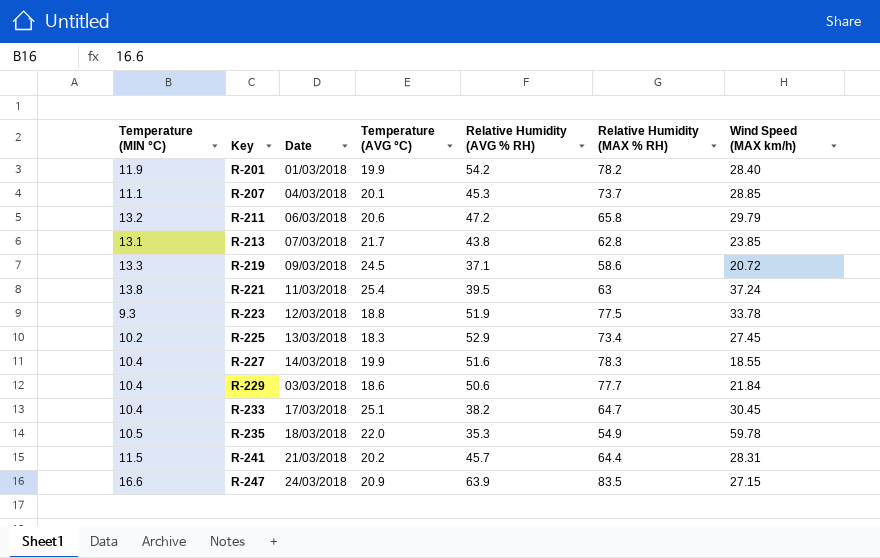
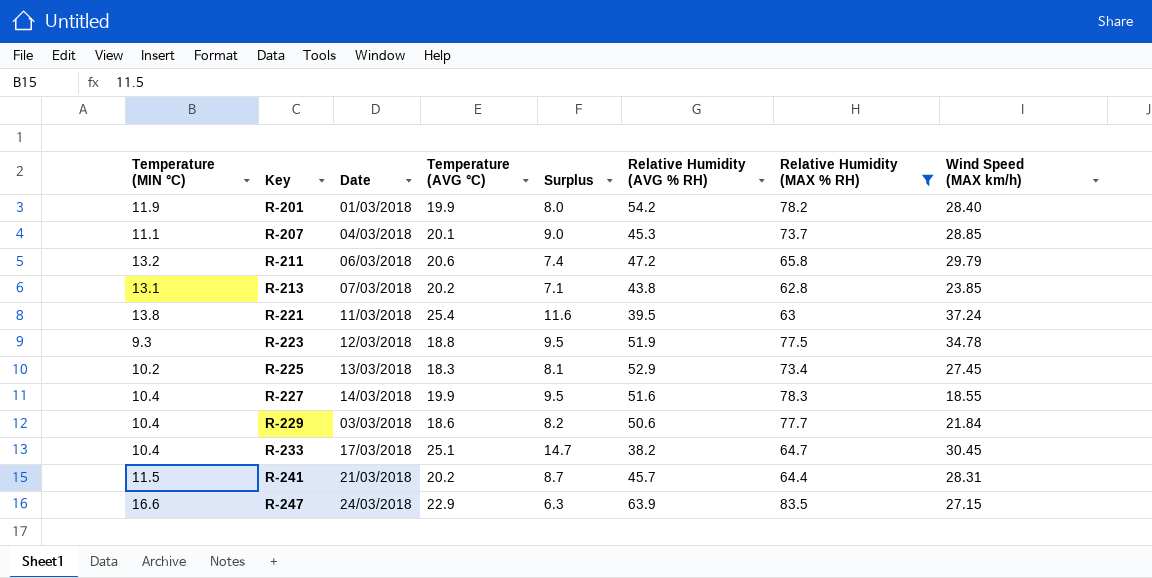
filter: none -> Relative Humidity (MAX % RH) >= 62.8
column Surplus | formula: none -> [Temperature (AVG °C)] - [Temperature (MIN °C)]
R-213 | Temperature (AVG °C): 21.7 -> 20.2
R-223 | Wind Speed (MAX km/h): 33.78 -> 34.78
R-247 | Temperature (AVG °C): 20.9 -> 22.9

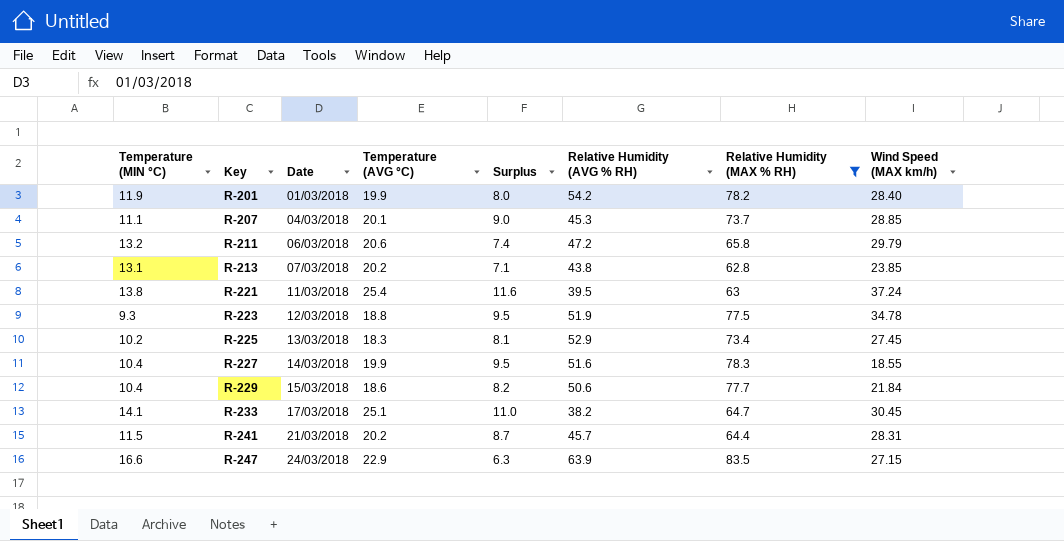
R-229 | Date: 03/03/2018 -> 15/03/2018
R-233 | Temperature (MIN °C): 10.4 -> 14.1
R-233 | Surplus: 14.7 -> 11.0

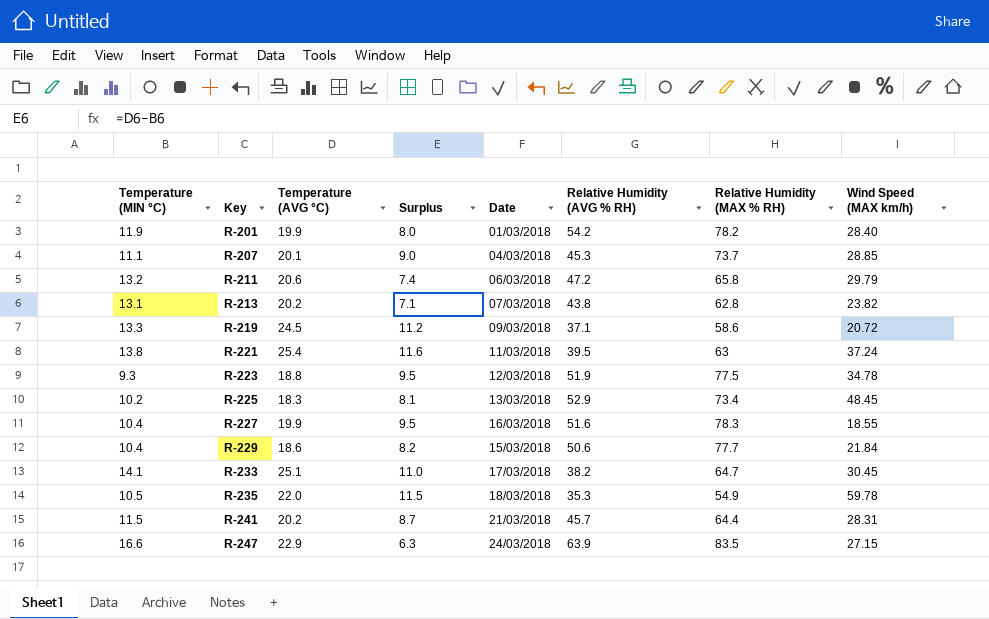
filter: Relative Humidity (MAX % RH) >= 62.8 -> none
column Date | position: 3 -> 5
R-213 | Wind Speed (MAX km/h): 23.85 -> 23.82
R-225 | Wind Speed (MAX km/h): 27.45 -> 48.45
R-227 | Date: 14/03/2018 -> 16/03/2018

